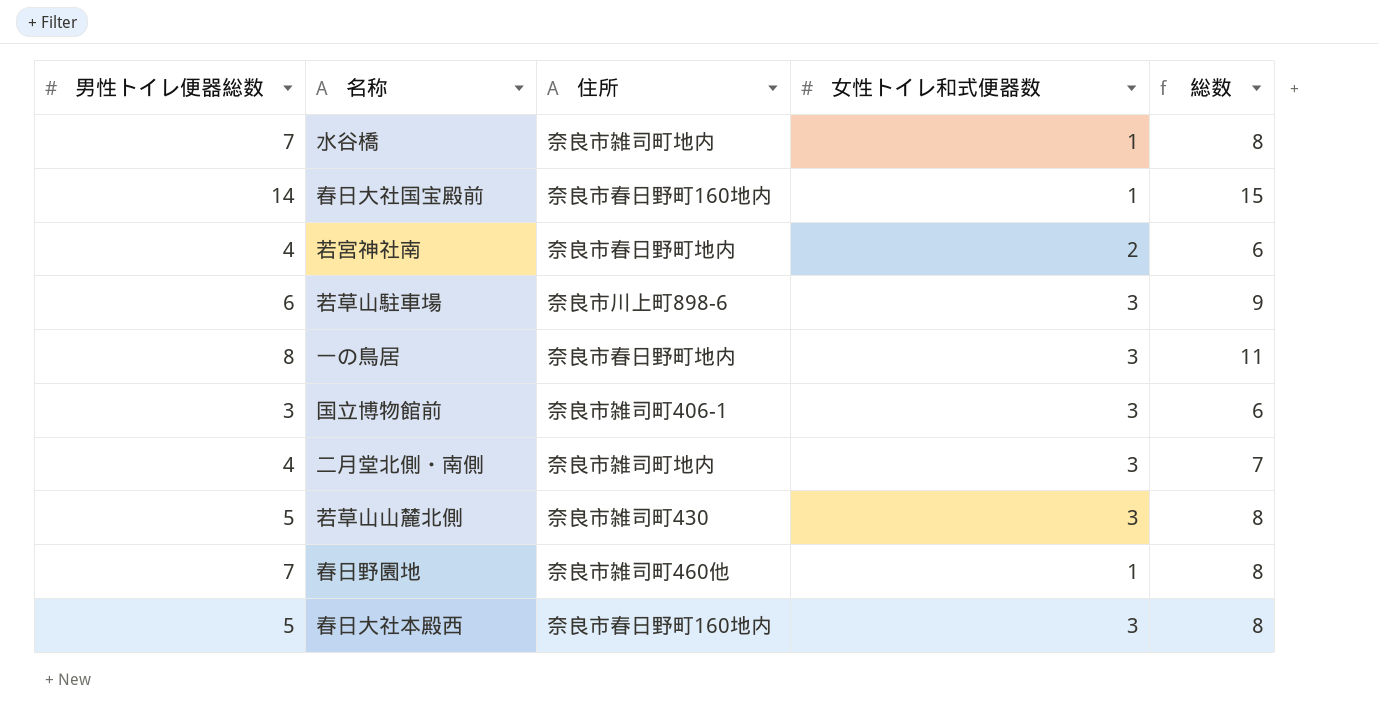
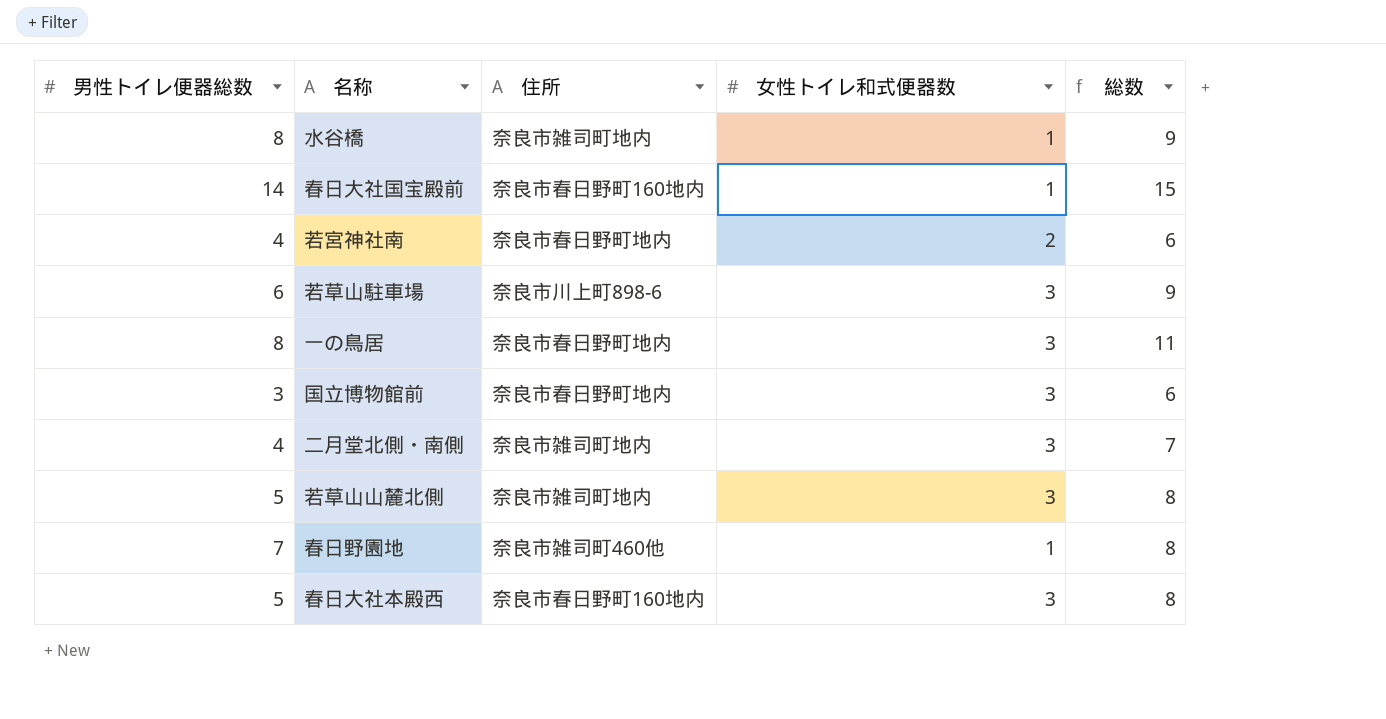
水谷橋 | 男性トイレ便器総数: 7 -> 8
水谷橋 | 総数: 8 -> 9
国立博物館前 | 住所: 奈良市雑司町406-1 -> 奈良市春日野町地内
若草山山麓北側 | 住所: 奈良市雑司町430 -> 奈良市雑司町地内

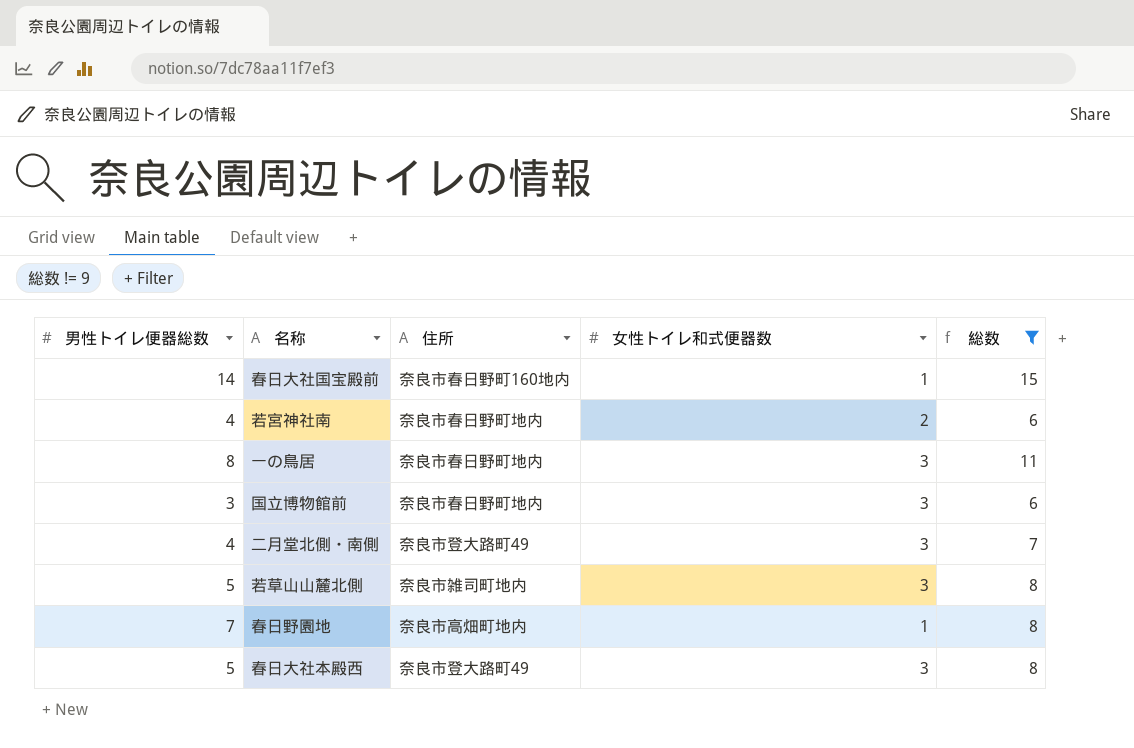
filter: none -> 総数 != 9
二月堂北側・南側 | 住所: 奈良市雑司町地内 -> 奈良市登大路町49
春日野園地 | 住所: 奈良市雑司町460他 -> 奈良市高畑町地内
春日大社本殿西 | 住所: 奈良市春日野町160地内 -> 奈良市登大路町49

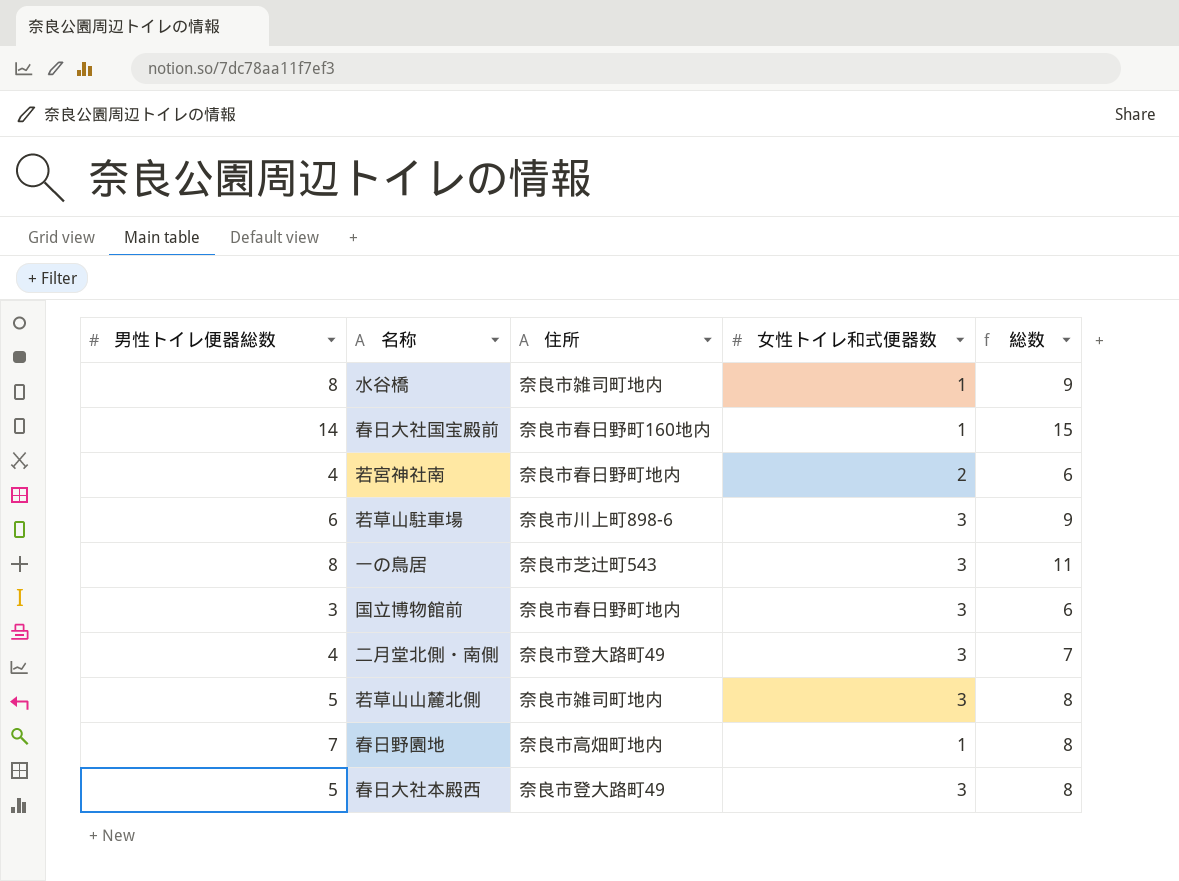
filter: 総数 != 9 -> none
一の鳥居 | 住所: 奈良市春日野町地内 -> 奈良市芝辻町543

